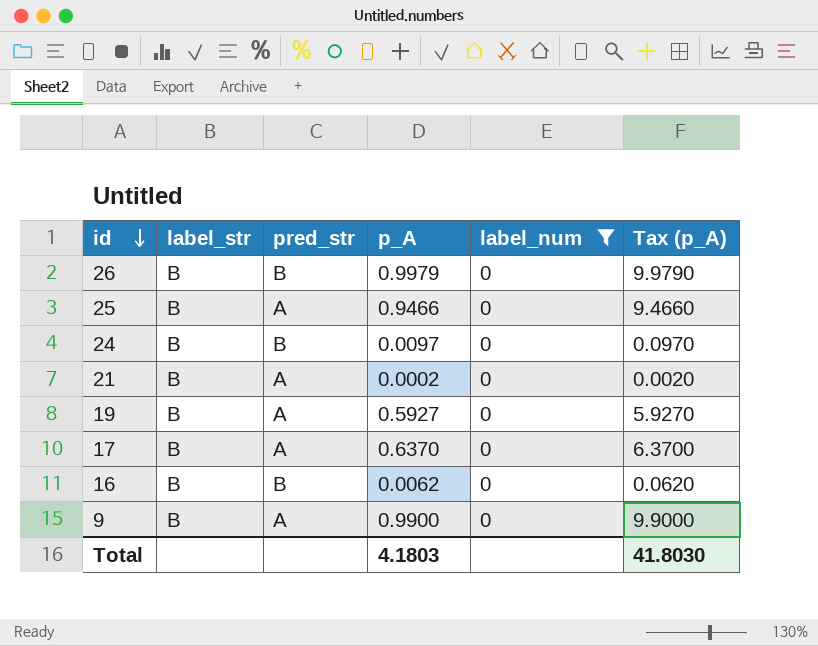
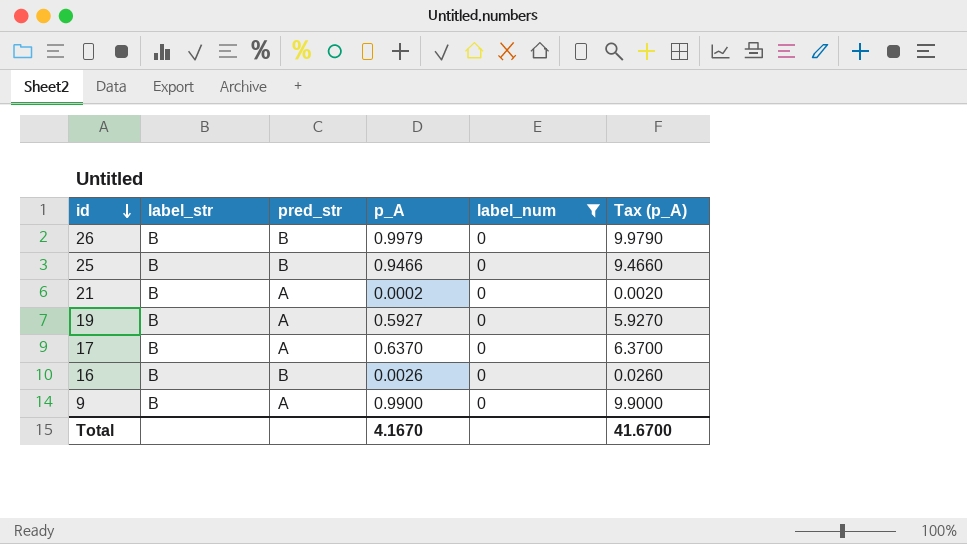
row 24: B | B | 0.0097 | 0 | 0.0970 -> none
25 | pred_str: A -> B
16 | p_A: 0.0062 -> 0.0026
16 | Tax (p_A): 0.0620 -> 0.0260
Total | p_A: 4.1803 -> 4.1670
Total | Tax (p_A): 41.8030 -> 41.6700

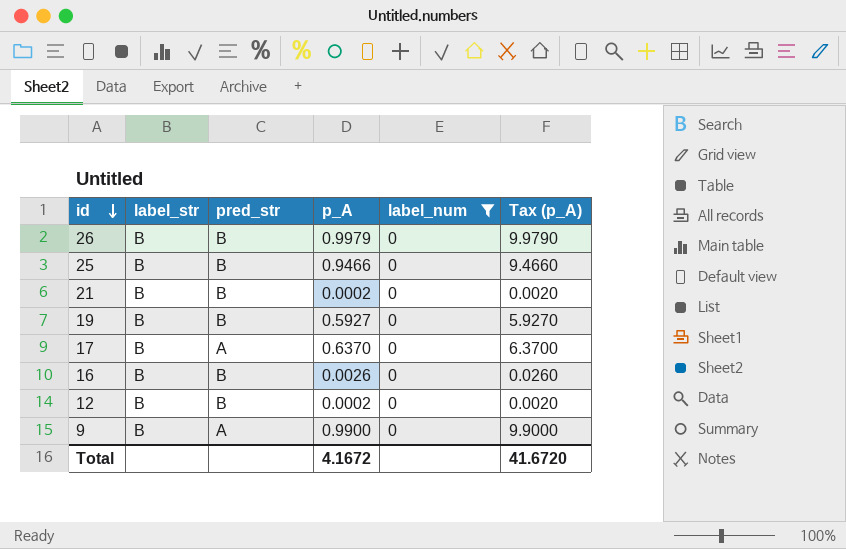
21 | pred_str: A -> B
19 | pred_str: A -> B
row 12: none -> B | B | 0.0002 | 0 | 0.0020
Total | p_A: 4.1670 -> 4.1672
Total | Tax (p_A): 41.6700 -> 41.6720

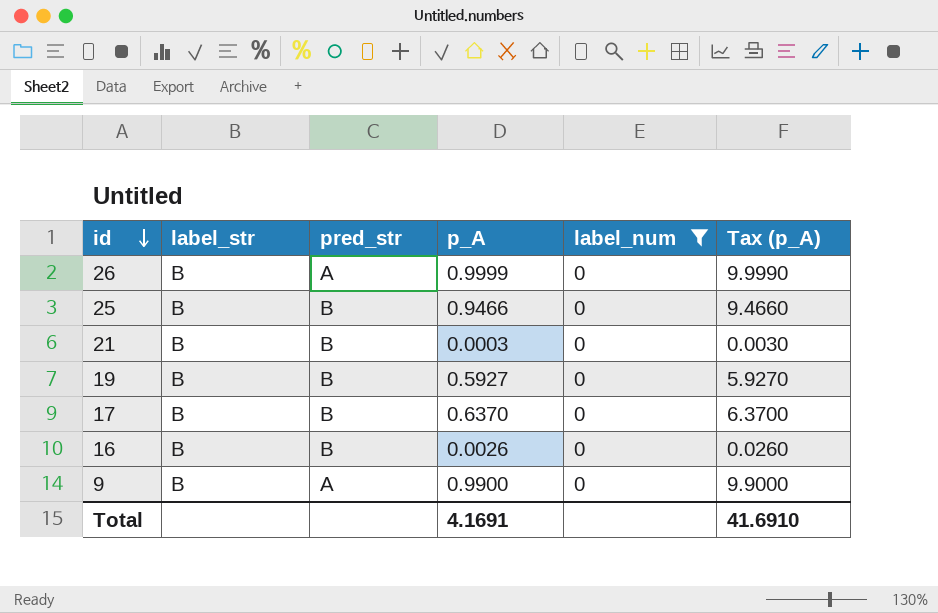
row 12: B | B | 0.0002 | 0 | 0.0020 -> none
26 | pred_str: B -> A
26 | p_A: 0.9979 -> 0.9999
26 | Tax (p_A): 9.9790 -> 9.9990
21 | p_A: 0.0002 -> 0.0003
21 | Tax (p_A): 0.0020 -> 0.0030
17 | pred_str: A -> B
Total | p_A: 4.1672 -> 4.1691
Total | Tax (p_A): 41.6720 -> 41.6910

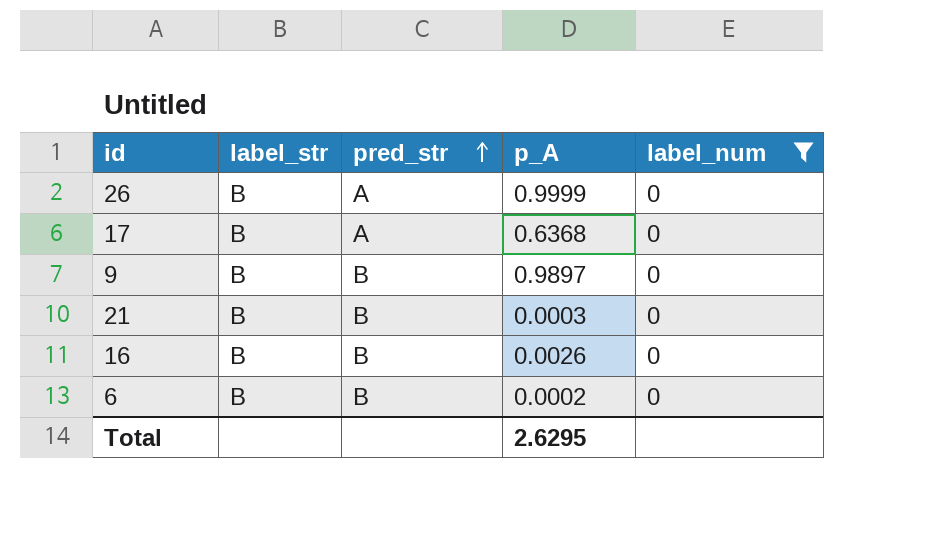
row order: id descending -> pred_str ascending
column Tax (p_A) | formula: [p_A] * 10 -> none
row 25: B | B | 0.9466 | 0 | 9.4660 -> none
row 19: B | B | 0.5927 | 0 | 5.9270 -> none
17 | pred_str: B -> A
17 | p_A: 0.6370 -> 0.6368
9 | pred_str: A -> B
9 | p_A: 0.9900 -> 0.9897
row 6: none -> B | B | 0.0002 | 0
Total | p_A: 4.1691 -> 2.6295

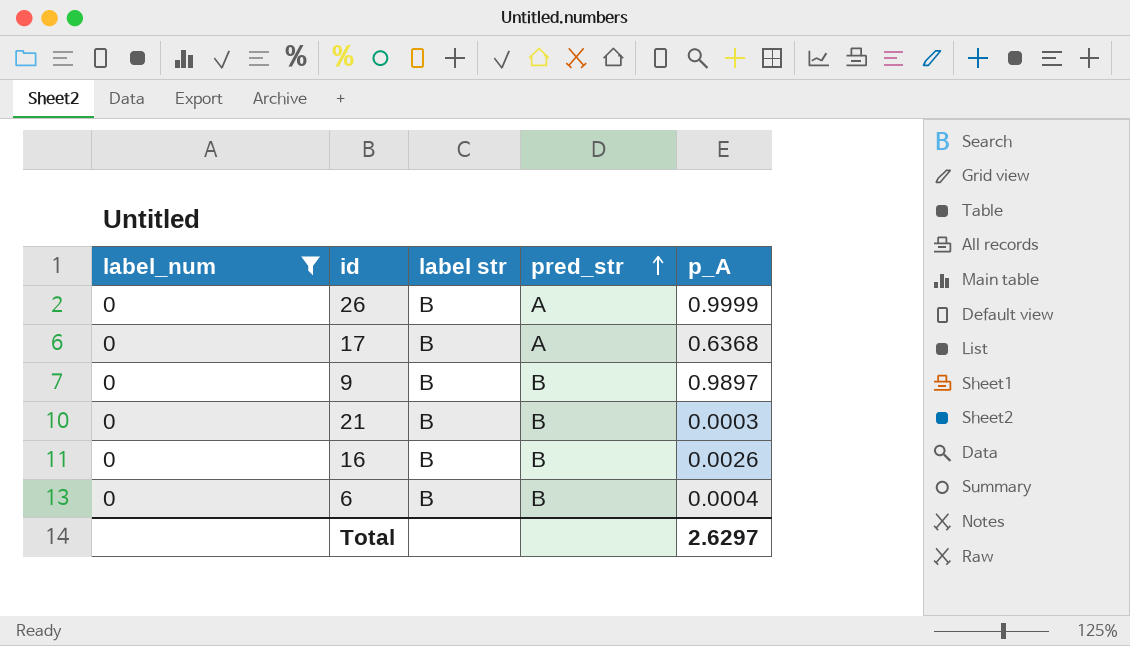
column label_num | position: 5 -> 1
column name: label_str -> label str
6 | p_A: 0.0002 -> 0.0004
Total | p_A: 2.6295 -> 2.6297

